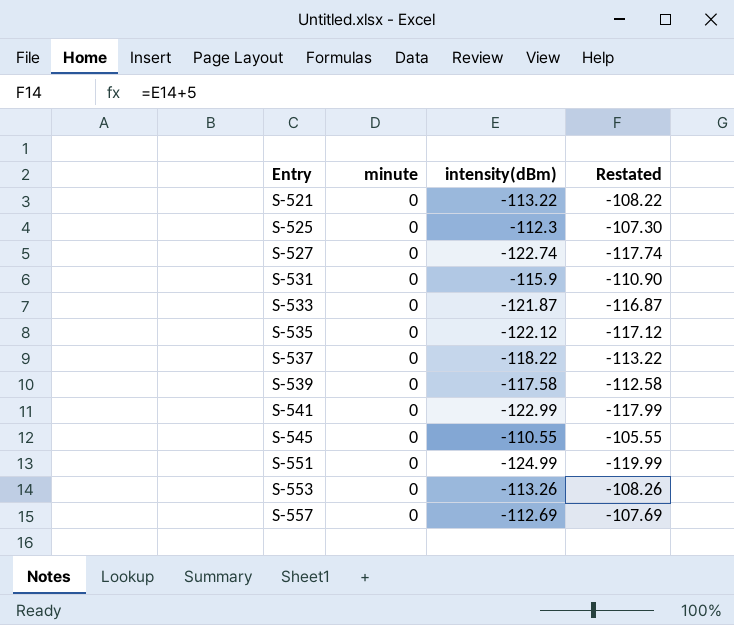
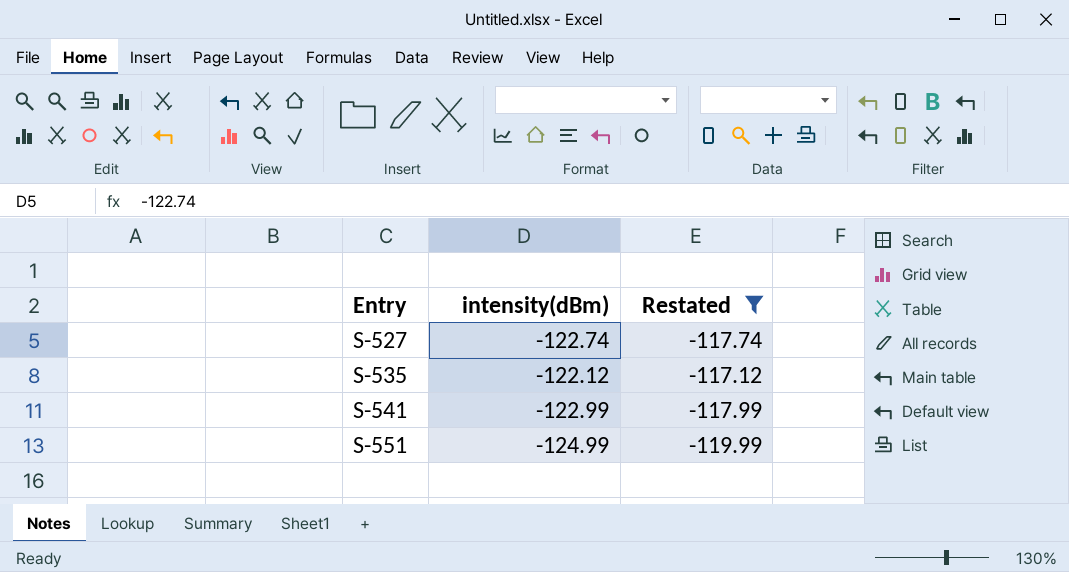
filter: none -> Restated <= -117.12
column minute | position: 2 -> none

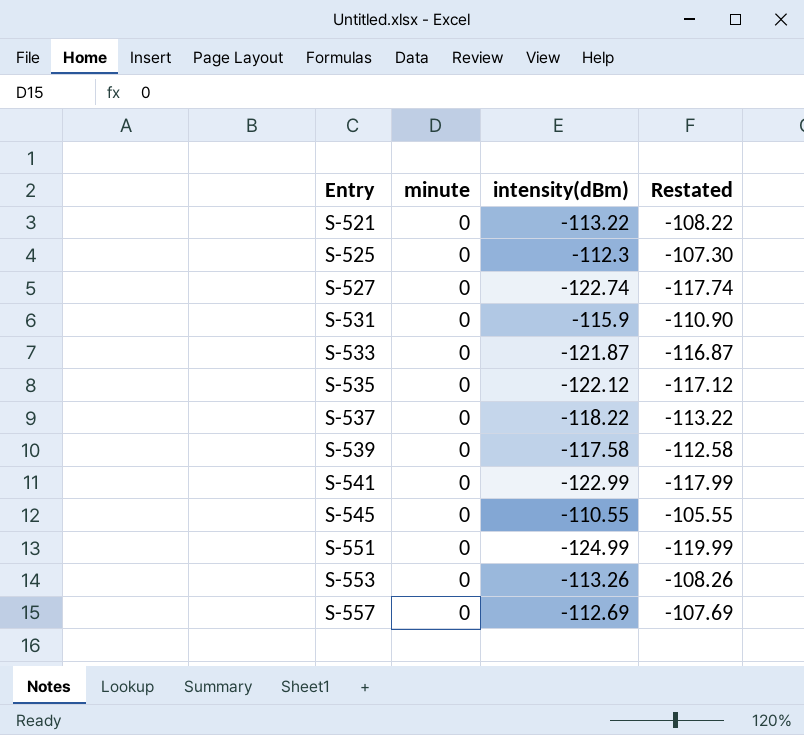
filter: Restated <= -117.12 -> none
column minute | position: none -> 2

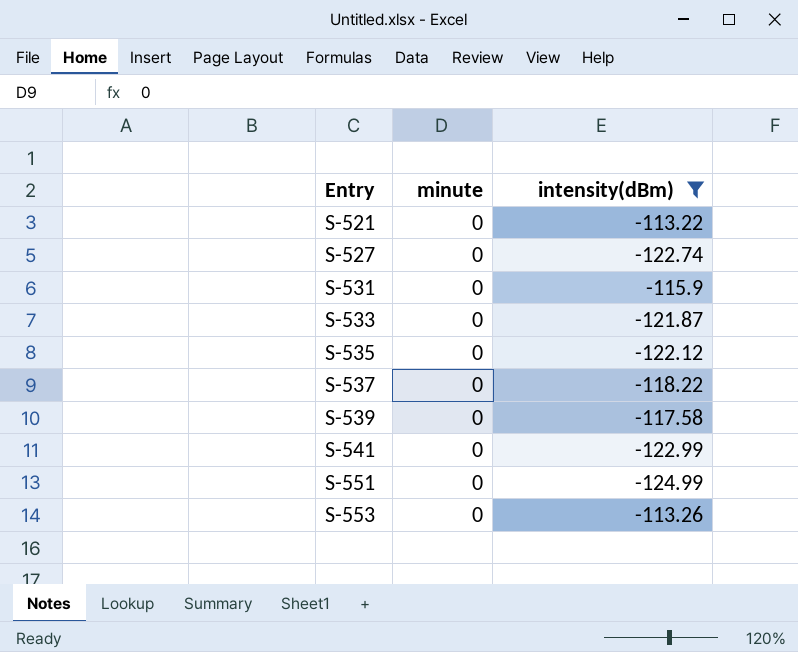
filter: none -> intensity(dBm) <= -113.22
column Restated | formula: [intensity(dBm)] + 5 -> none

